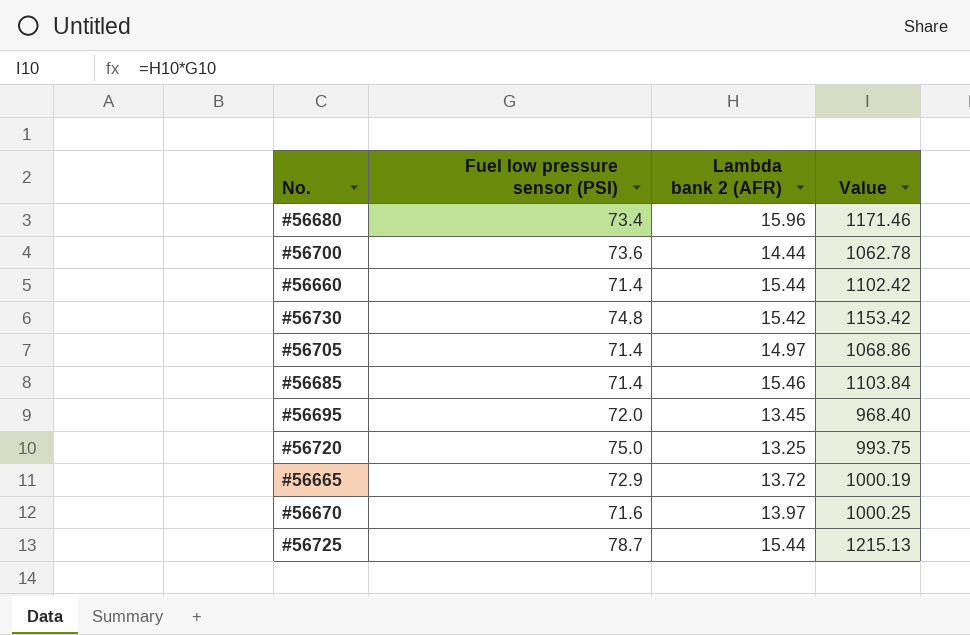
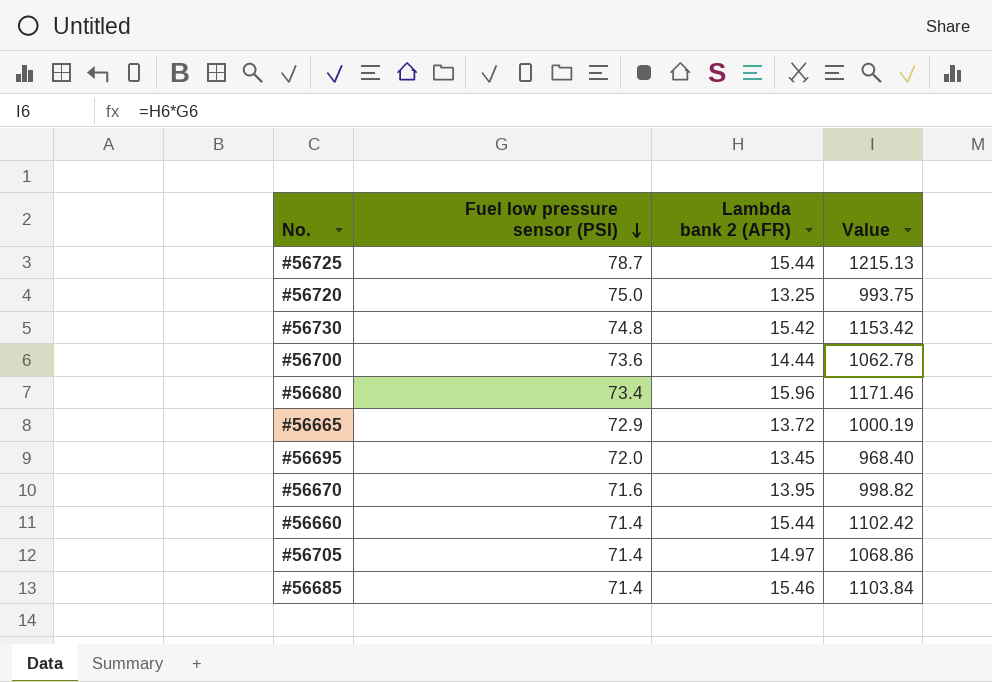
row order: none -> Fuel low pressure sensor (PSI) descending
#56670 | Lambda bank 2 (AFR): 13.97 -> 13.95
#56670 | Value: 1000.25 -> 998.82

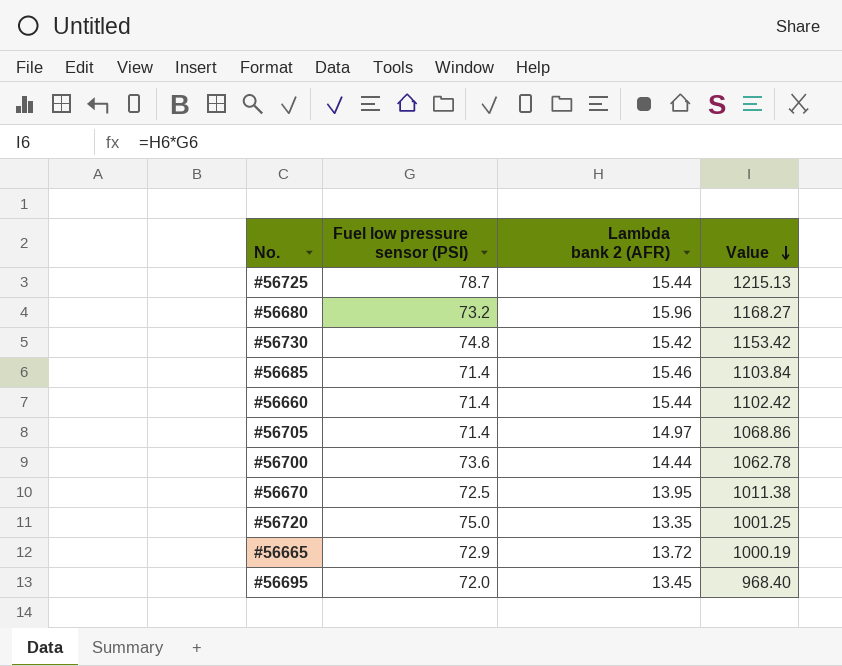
row order: Fuel low pressure sensor (PSI) descending -> Value descending
#56680 | Fuel low pressure sensor (PSI): 73.4 -> 73.2
#56680 | Value: 1171.46 -> 1168.27
#56670 | Fuel low pressure sensor (PSI): 71.6 -> 72.5
#56670 | Value: 998.82 -> 1011.38
#56720 | Lambda bank 2 (AFR): 13.25 -> 13.35
#56720 | Value: 993.75 -> 1001.25

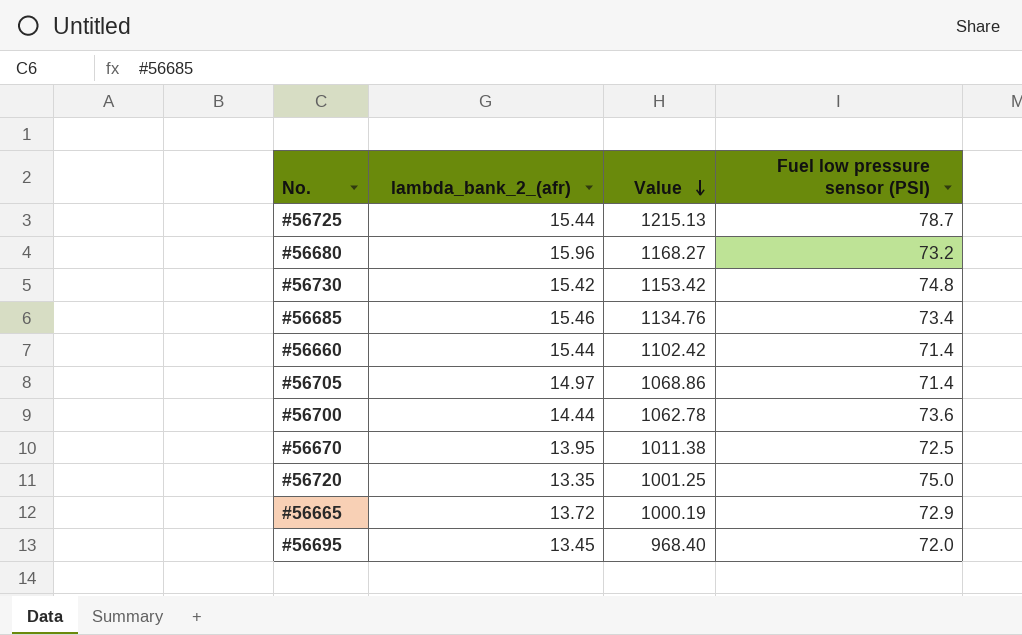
column name: Lambda bank 2 (AFR) -> lambda_bank_2_(afr)
column Fuel low pressure sensor (PSI) | position: 2 -> 4
#56685 | Value: 1103.84 -> 1134.76
#56685 | Fuel low pressure sensor (PSI): 71.4 -> 73.4

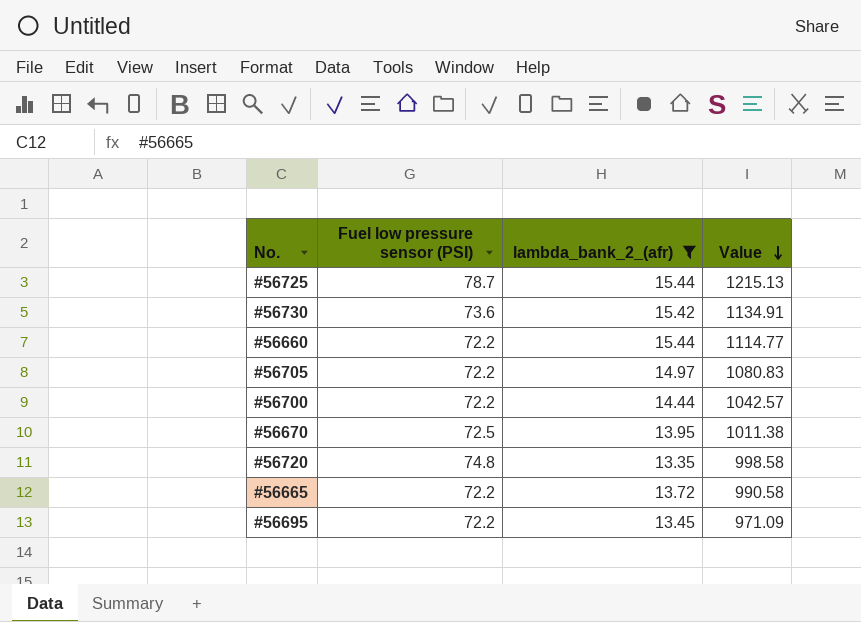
filter: none -> lambda_bank_2_(afr) <= 15.44
column Fuel low pressure sensor (PSI) | position: 4 -> 2
#56730 | Fuel low pressure sensor (PSI): 74.8 -> 73.6
#56730 | Value: 1153.42 -> 1134.91
#56660 | Fuel low pressure sensor (PSI): 71.4 -> 72.2
#56660 | Value: 1102.42 -> 1114.77
#56705 | Fuel low pressure sensor (PSI): 71.4 -> 72.2
#56705 | Value: 1068.86 -> 1080.83
#56700 | Fuel low pressure sensor (PSI): 73.6 -> 72.2
#56700 | Value: 1062.78 -> 1042.57
#56720 | Fuel low pressure sensor (PSI): 75.0 -> 74.8
#56720 | Value: 1001.25 -> 998.58
#56665 | Fuel low pressure sensor (PSI): 72.9 -> 72.2
#56665 | Value: 1000.19 -> 990.58
#56695 | Fuel low pressure sensor (PSI): 72.0 -> 72.2
#56695 | Value: 968.40 -> 971.09

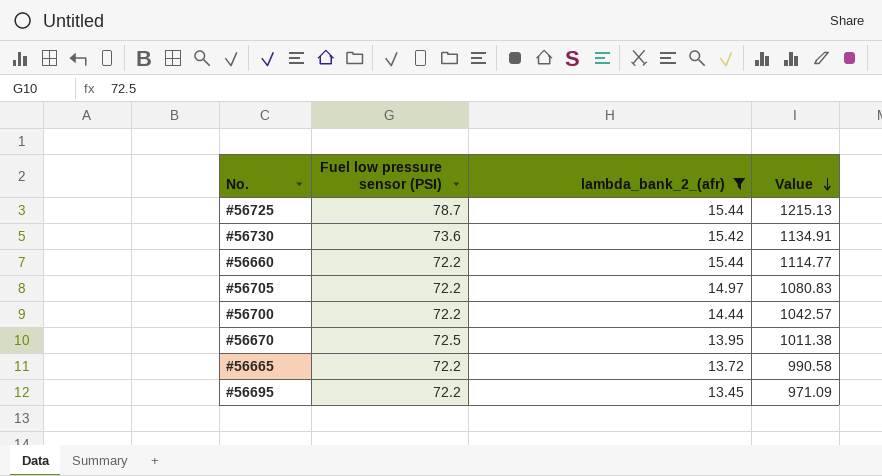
row #56720: 74.8 | 13.35 | 998.58 -> none

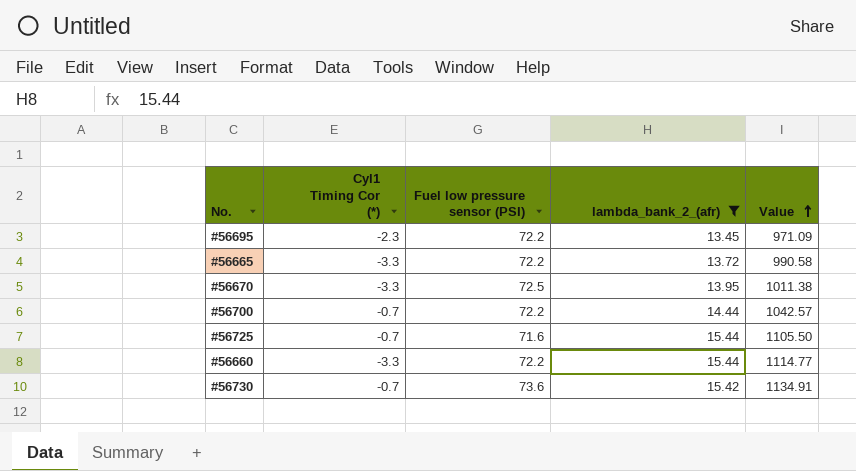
row order: Value descending -> Value ascending
column Cyl1 Timing Cor (*) | position: none -> 2
row #56705: 72.2 | 14.97 | 1080.83 -> none
#56725 | Fuel low pressure sensor (PSI): 78.7 -> 71.6
#56725 | Value: 1215.13 -> 1105.50

